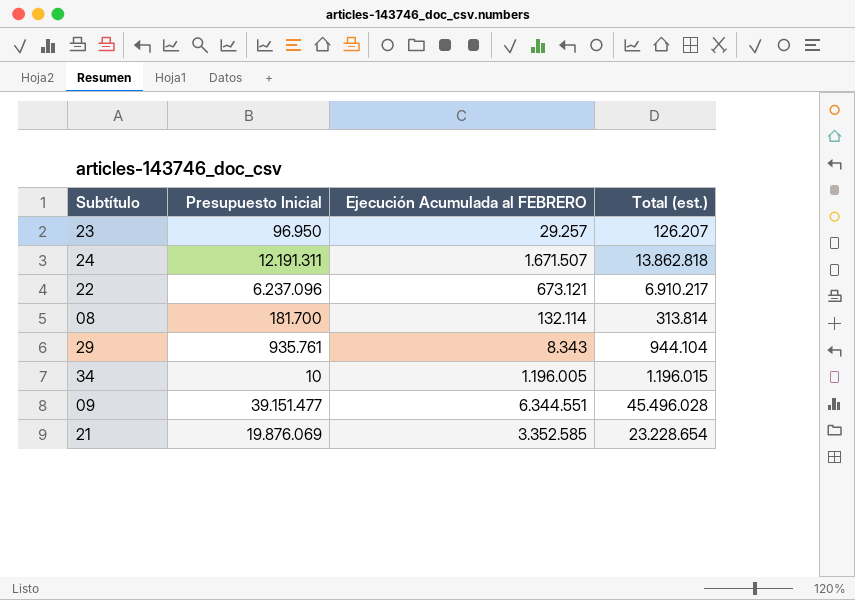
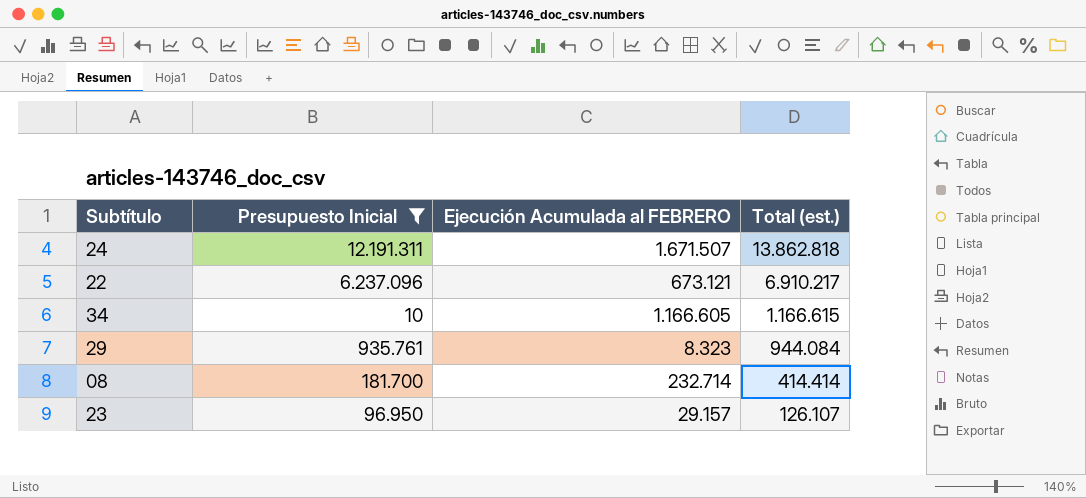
filter: none -> Presupuesto Inicial <= 12.191.311
row order: none -> Total (est.) descending
34 | Ejecución Acumulada al FEBRERO: 1.196.005 -> 1.166.605
34 | Total (est.): 1.196.015 -> 1.166.615
29 | Ejecución Acumulada al FEBRERO: 8.343 -> 8.323
29 | Total (est.): 944.104 -> 944.084
08 | Ejecución Acumulada al FEBRERO: 132.114 -> 232.714
08 | Total (est.): 313.814 -> 414.414
23 | Ejecución Acumulada al FEBRERO: 29.257 -> 29.157
23 | Total (est.): 126.207 -> 126.107

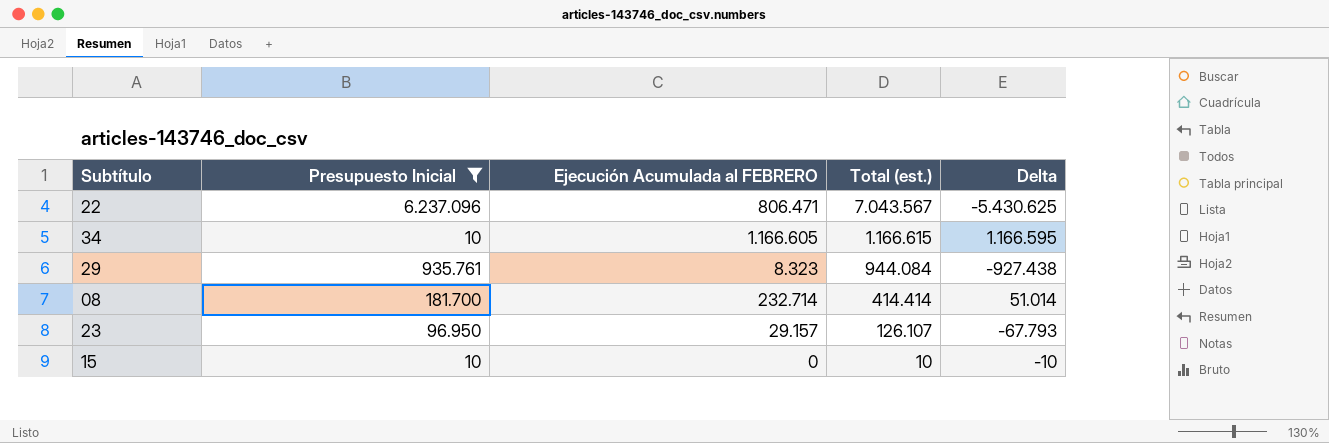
column Delta | formula: none -> [Ejecución Acumulada al FEBRERO] - [Presupuesto Inicial]
row 24: 12.191.311 | 1.671.507 | 13.862.818 -> none
22 | Ejecución Acumulada al FEBRERO: 673.121 -> 806.471
22 | Total (est.): 6.910.217 -> 7.043.567
row 15: none -> 10 | 0 | 10 | -10

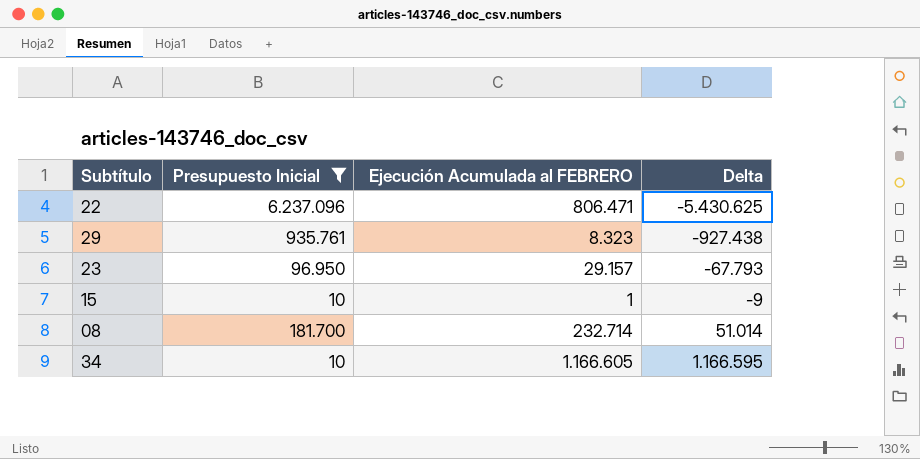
row order: Total (est.) descending -> Delta ascending
column Total (est.) | formula: [Presupuesto Inicial] + [Ejecución Acumulada al FEBRERO] -> none
15 | Ejecución Acumulada al FEBRERO: 0 -> 1
15 | Delta: -10 -> -9

